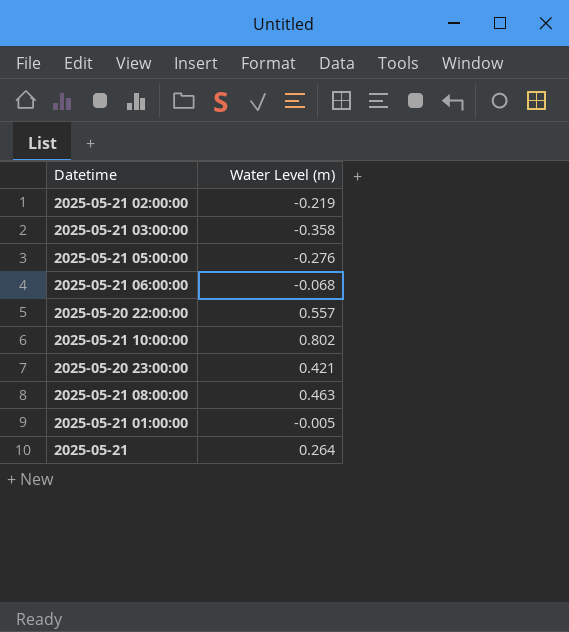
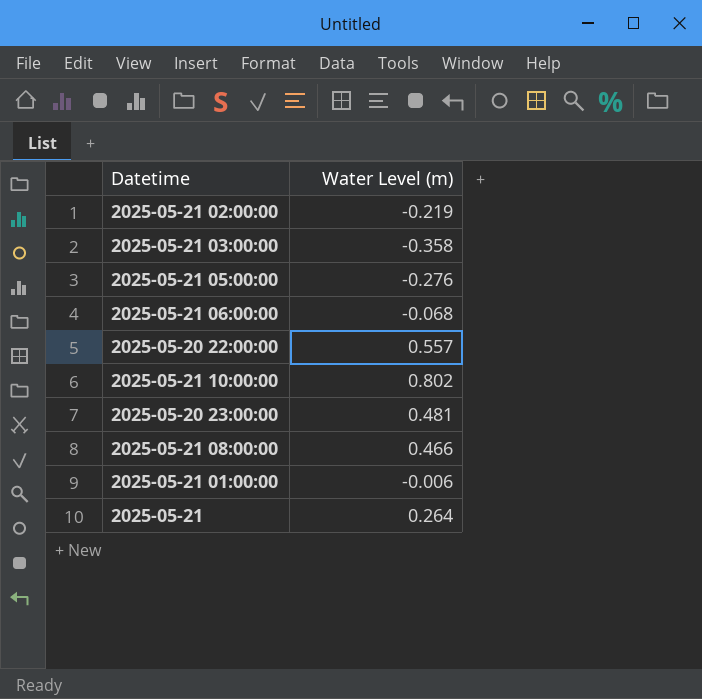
2025-05-20 23:00:00 | Water Level (m): 0.421 -> 0.481
2025-05-21 08:00:00 | Water Level (m): 0.463 -> 0.466
2025-05-21 01:00:00 | Water Level (m): -0.005 -> -0.006

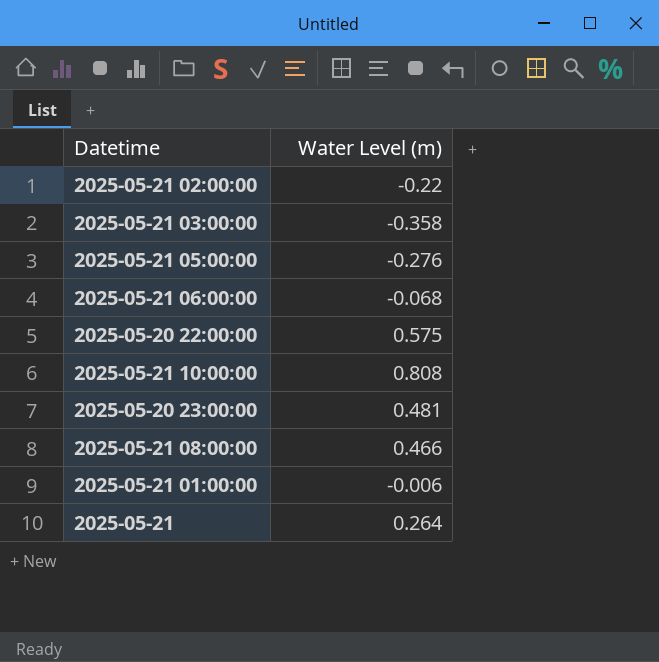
2025-05-21 02:00:00 | Water Level (m): -0.219 -> -0.22
2025-05-20 22:00:00 | Water Level (m): 0.557 -> 0.575
2025-05-21 10:00:00 | Water Level (m): 0.802 -> 0.808

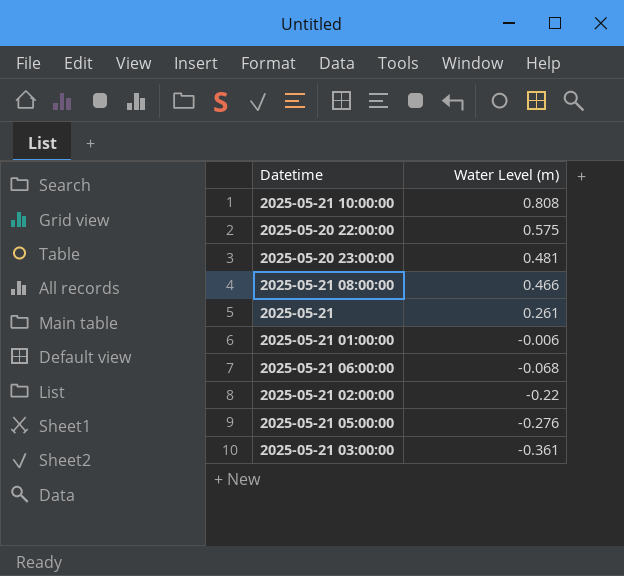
row order: none -> Water Level (m) descending
2025-05-21 | Water Level (m): 0.264 -> 0.261
2025-05-21 03:00:00 | Water Level (m): -0.358 -> -0.361

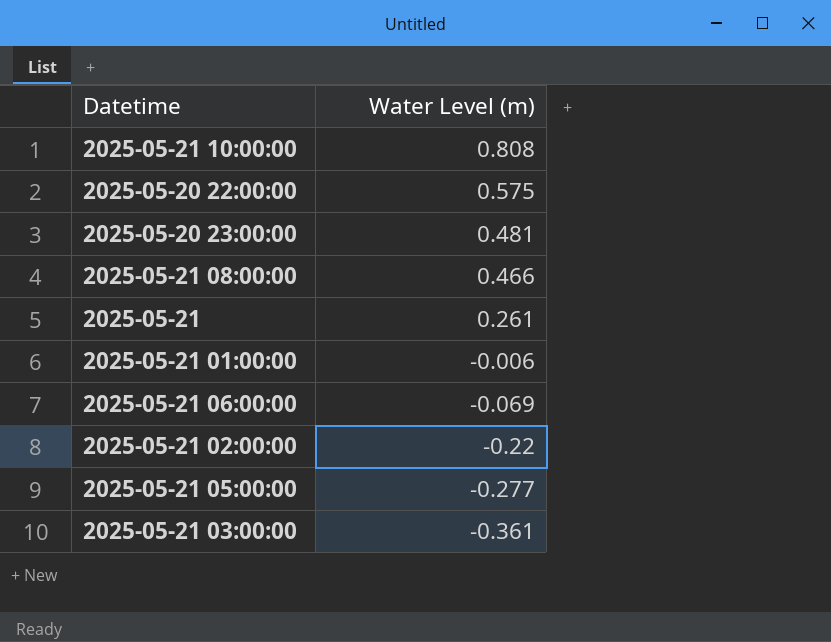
2025-05-21 06:00:00 | Water Level (m): -0.068 -> -0.069
2025-05-21 05:00:00 | Water Level (m): -0.276 -> -0.277

